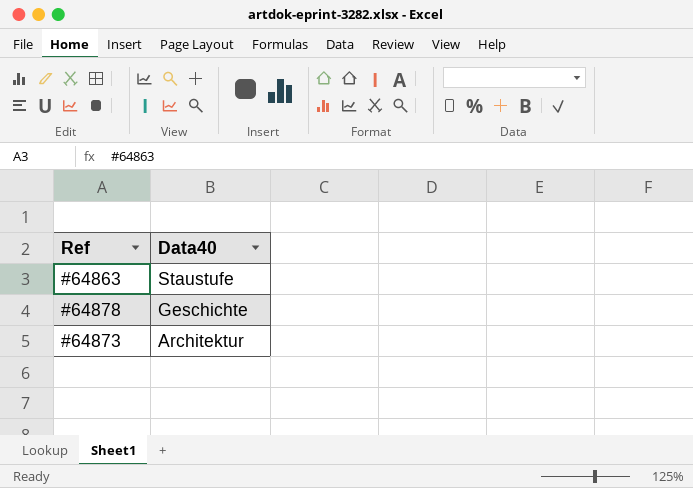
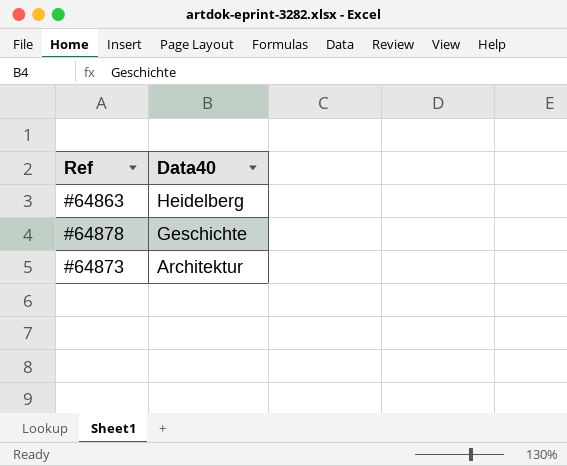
#64863 | Data40: Staustufe -> Heidelberg

